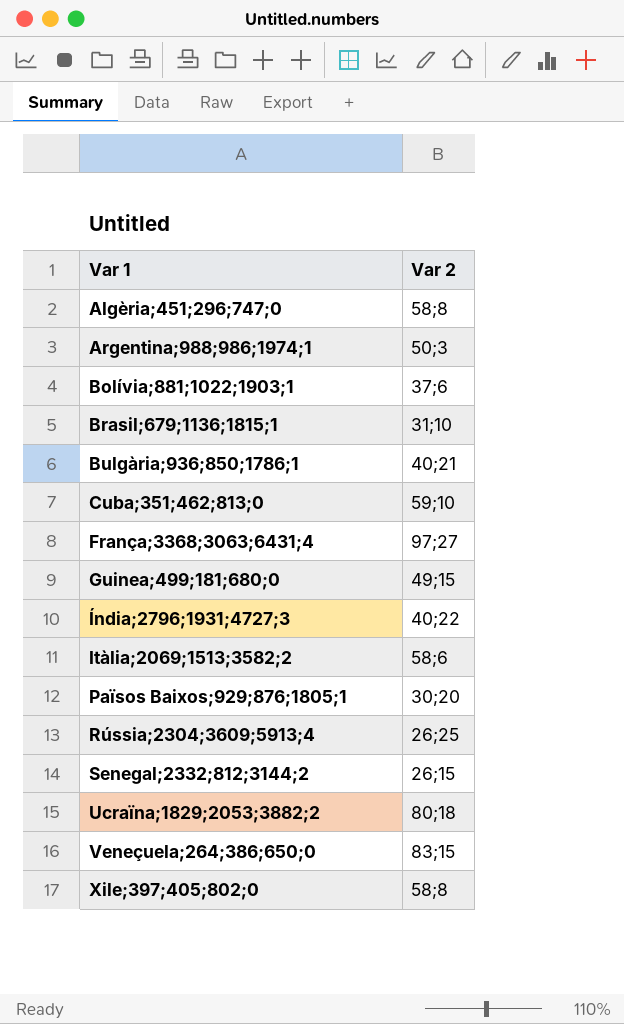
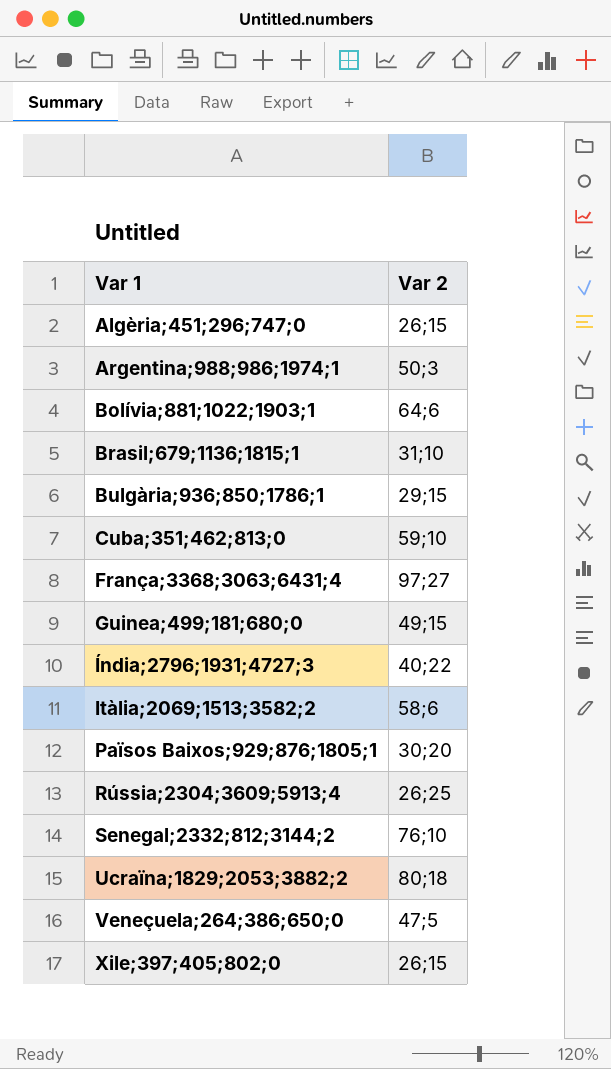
Algèria;451;296;747;0 | Var 2: 58;8 -> 26;15
Bolívia;881;1022;1903;1 | Var 2: 37;6 -> 64;6
Bulgària;936;850;1786;1 | Var 2: 40;21 -> 29;15
Senegal;2332;812;3144;2 | Var 2: 26;15 -> 76;10
Veneçuela;264;386;650;0 | Var 2: 83;15 -> 47;5
Xile;397;405;802;0 | Var 2: 58;8 -> 26;15

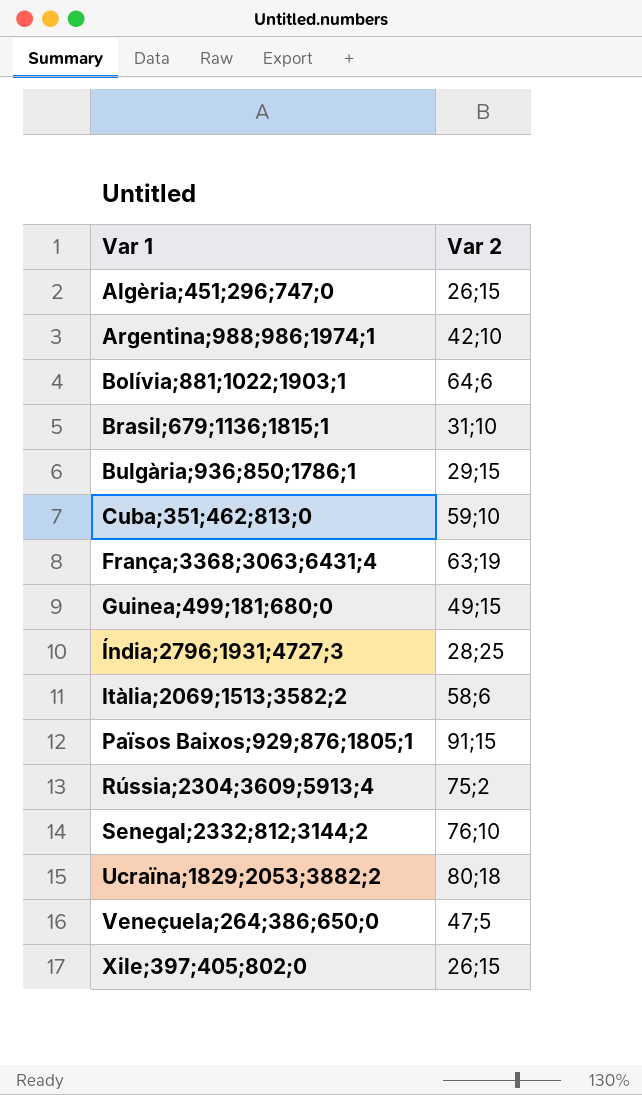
Argentina;988;986;1974;1 | Var 2: 50;3 -> 42;10
França;3368;3063;6431;4 | Var 2: 97;27 -> 63;19
Índia;2796;1931;4727;3 | Var 2: 40;22 -> 28;25
Països Baixos;929;876;1805;1 | Var 2: 30;20 -> 91;15
Rússia;2304;3609;5913;4 | Var 2: 26;25 -> 75;2

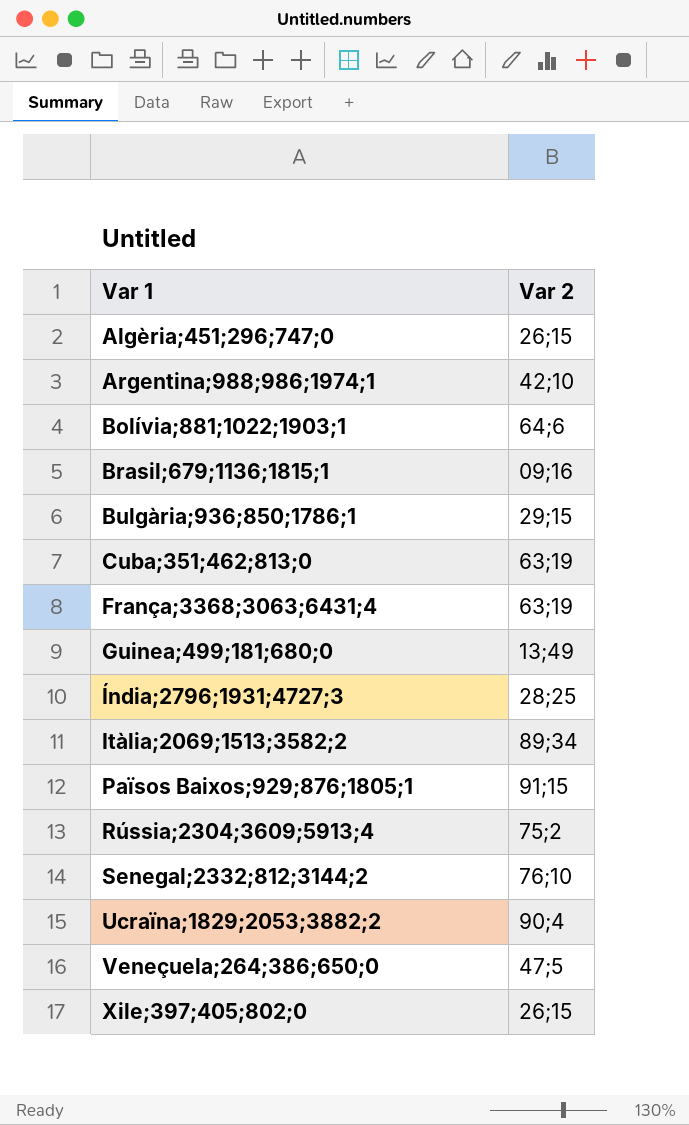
Brasil;679;1136;1815;1 | Var 2: 31;10 -> 09;16
Cuba;351;462;813;0 | Var 2: 59;10 -> 63;19
Guinea;499;181;680;0 | Var 2: 49;15 -> 13;49
Itàlia;2069;1513;3582;2 | Var 2: 58;6 -> 89;34
Ucraïna;1829;2053;3882;2 | Var 2: 80;18 -> 90;4

